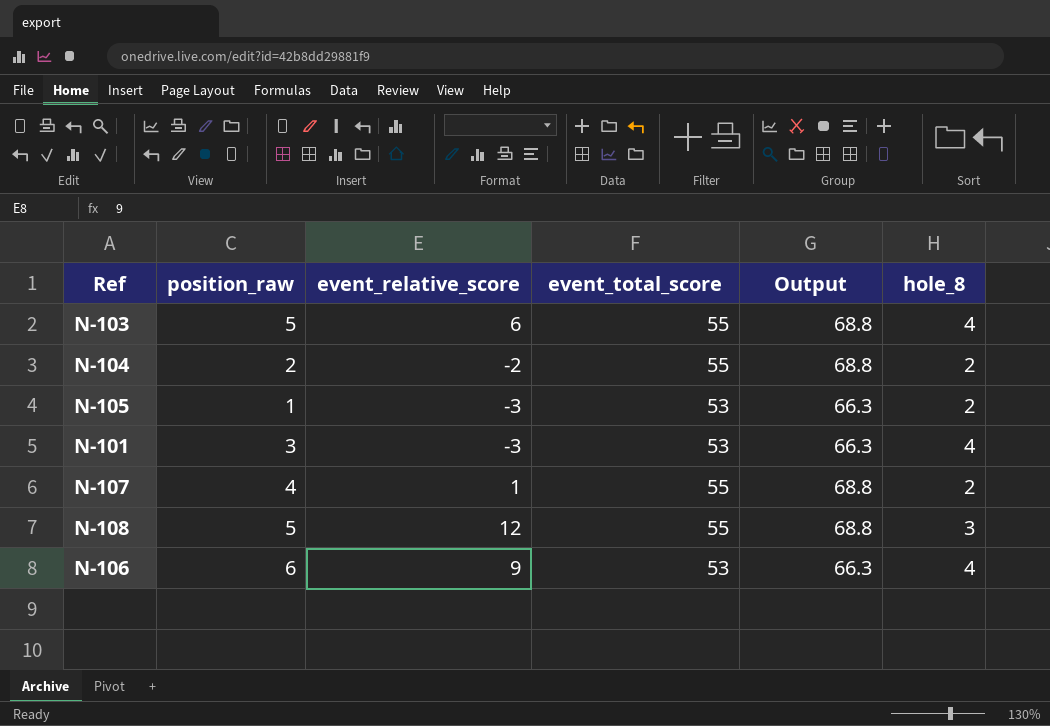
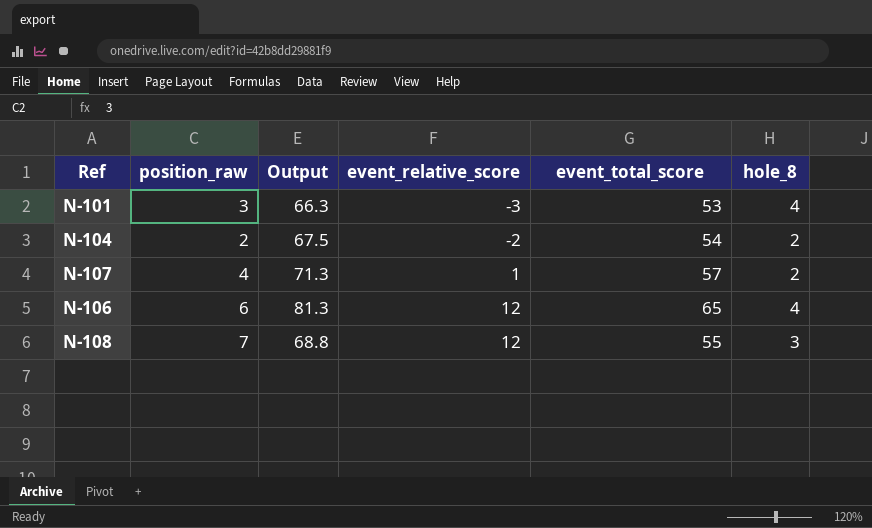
row order: none -> event_relative_score ascending
column Output | position: 5 -> 3
row N-103: 5 | 6 | 55 | 68.8 | 4 -> none
row N-105: 1 | -3 | 53 | 66.3 | 2 -> none
N-104 | Output: 68.8 -> 67.5
N-104 | event_total_score: 55 -> 54
N-107 | Output: 68.8 -> 71.3
N-107 | event_total_score: 55 -> 57
N-106 | Output: 66.3 -> 81.3
N-106 | event_relative_score: 9 -> 12
N-106 | event_total_score: 53 -> 65
N-108 | position_raw: 5 -> 7

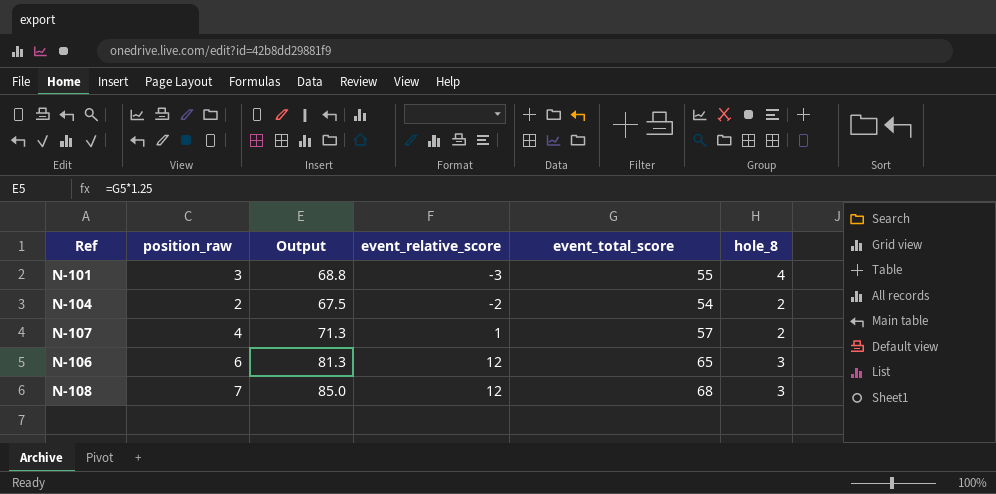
N-101 | Output: 66.3 -> 68.8
N-101 | event_total_score: 53 -> 55
N-106 | hole_8: 4 -> 3
N-108 | Output: 68.8 -> 85.0
N-108 | event_total_score: 55 -> 68

